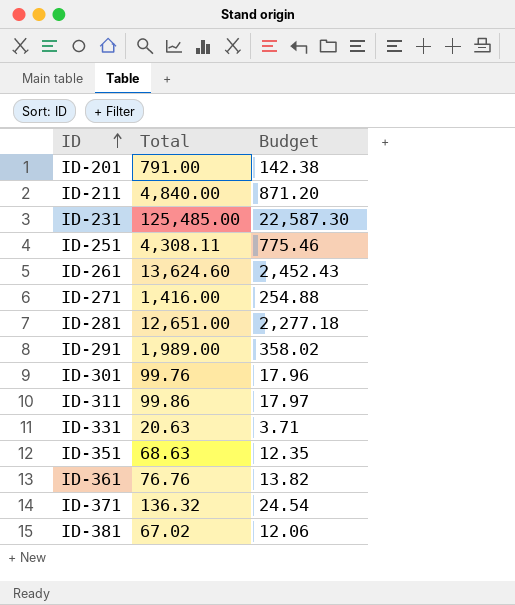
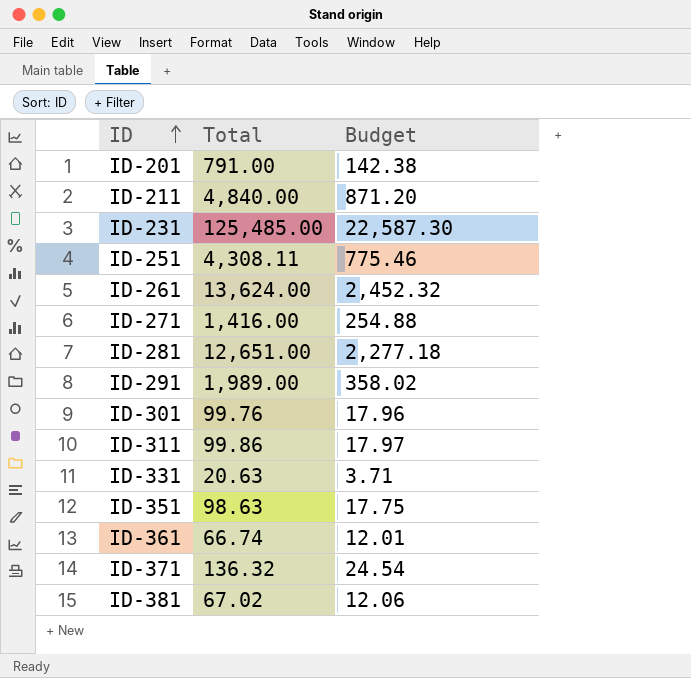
ID-261 | Total: 13,624.60 -> 13,624.00
ID-261 | Budget: 2,452.43 -> 2,452.32
ID-351 | Total: 68.63 -> 98.63
ID-351 | Budget: 12.35 -> 17.75
ID-361 | Total: 76.76 -> 66.74
ID-361 | Budget: 13.82 -> 12.01

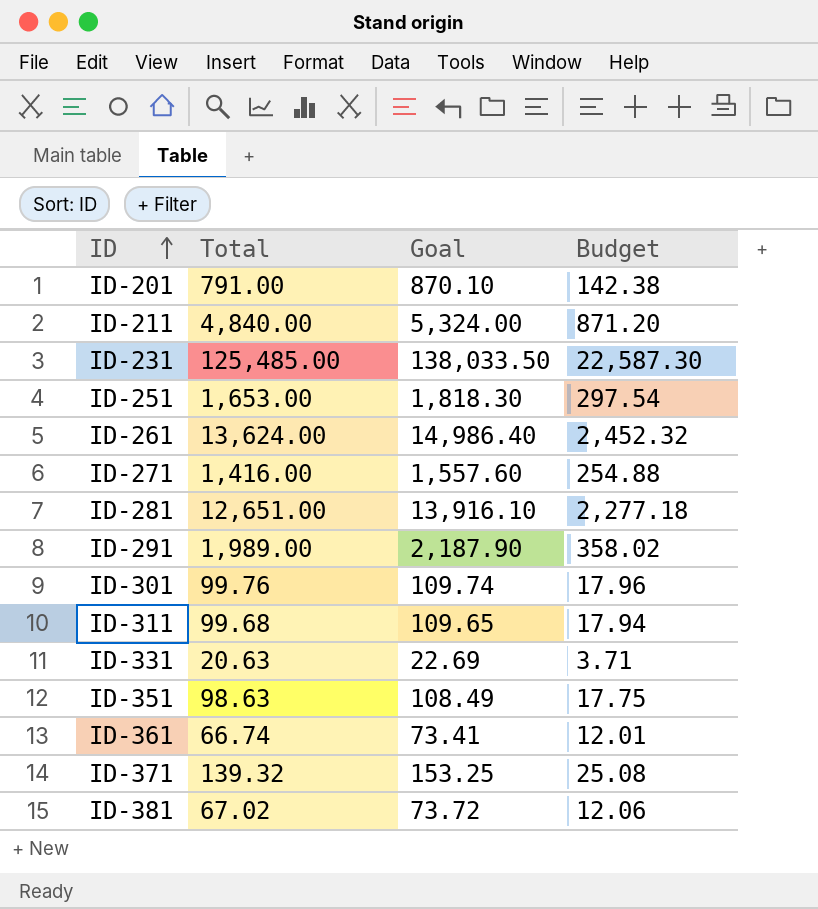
column Goal | formula: none -> [Total] * 1.1
ID-251 | Total: 4,308.11 -> 1,653.00
ID-251 | Budget: 775.46 -> 297.54
ID-311 | Total: 99.86 -> 99.68
ID-311 | Budget: 17.97 -> 17.94
ID-371 | Total: 136.32 -> 139.32
ID-371 | Budget: 24.54 -> 25.08

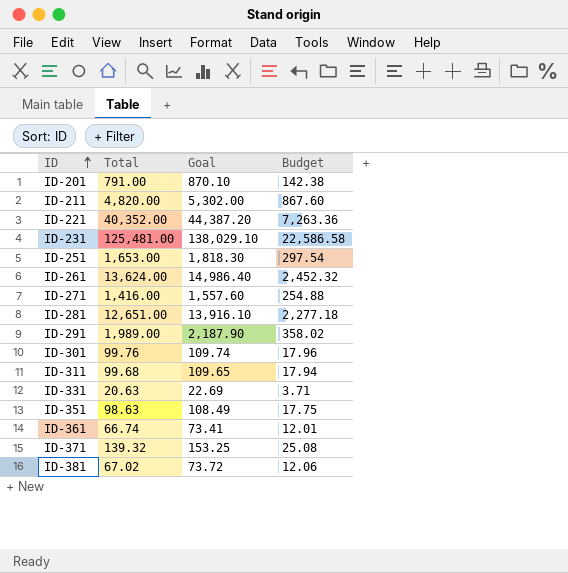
ID-211 | Total: 4,840.00 -> 4,820.00
ID-211 | Goal: 5,324.00 -> 5,302.00
ID-211 | Budget: 871.20 -> 867.60
row ID-221: none -> 40,352.00 | 44,387.20 | 7,263.36
ID-231 | Total: 125,485.00 -> 125,481.00
ID-231 | Goal: 138,033.50 -> 138,029.10
ID-231 | Budget: 22,587.30 -> 22,586.58

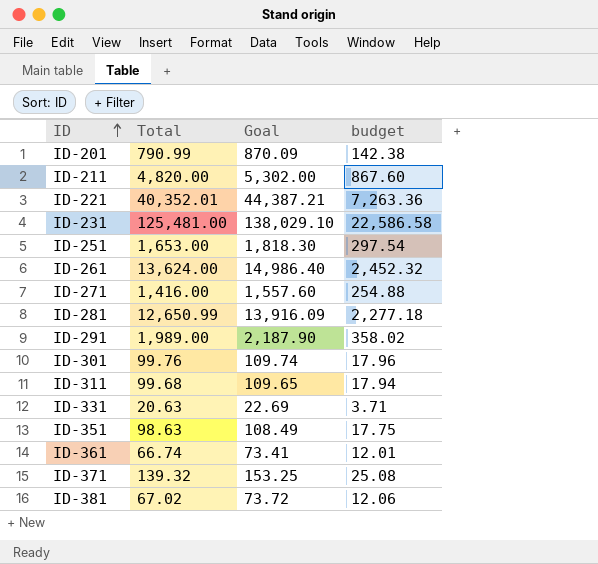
column name: Budget -> budget
ID-201 | Total: 791.00 -> 790.99
ID-201 | Goal: 870.10 -> 870.09
ID-221 | Total: 40,352.00 -> 40,352.01
ID-221 | Goal: 44,387.20 -> 44,387.21
ID-281 | Total: 12,651.00 -> 12,650.99
ID-281 | Goal: 13,916.10 -> 13,916.09

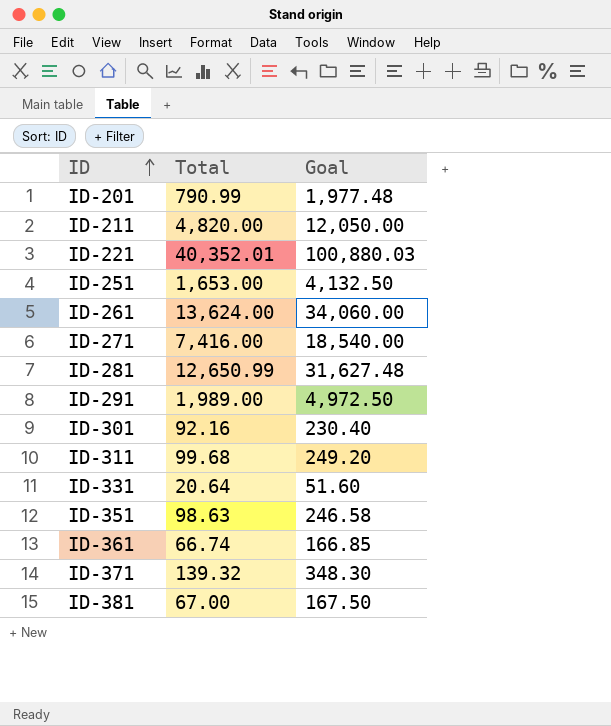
column budget | formula: [Total] * 0.18 -> none
column Goal | formula: [Total] * 1.1 -> [Total] * 2.5
row ID-231: 125,481.00 | 138,029.10 | 22,586.58 -> none
ID-271 | Total: 1,416.00 -> 7,416.00
ID-301 | Total: 99.76 -> 92.16
ID-331 | Total: 20.63 -> 20.64
ID-381 | Total: 67.02 -> 67.00

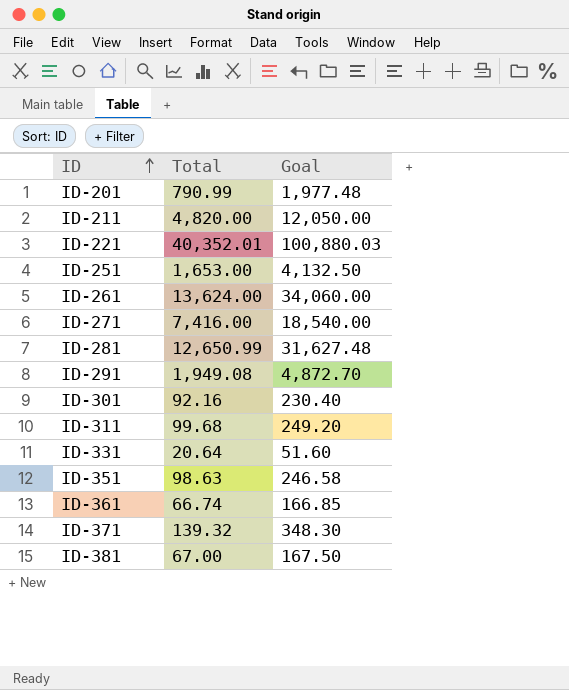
ID-291 | Total: 1,989.00 -> 1,949.08
ID-291 | Goal: 4,972.50 -> 4,872.70

